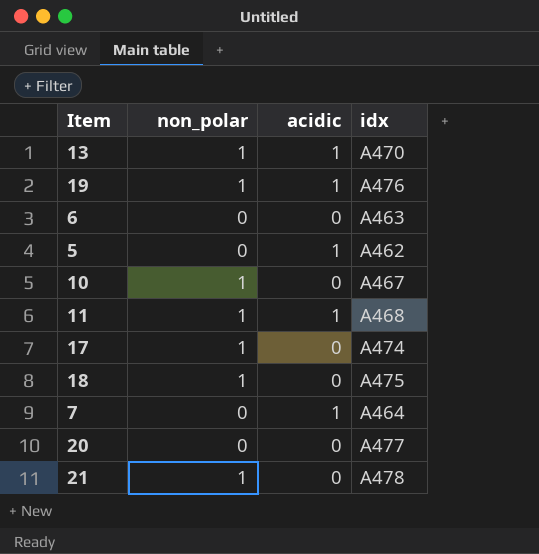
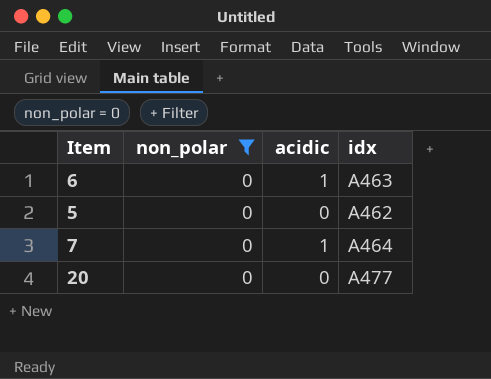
filter: none -> non_polar = 0
6 | acidic: 0 -> 1
5 | acidic: 1 -> 0

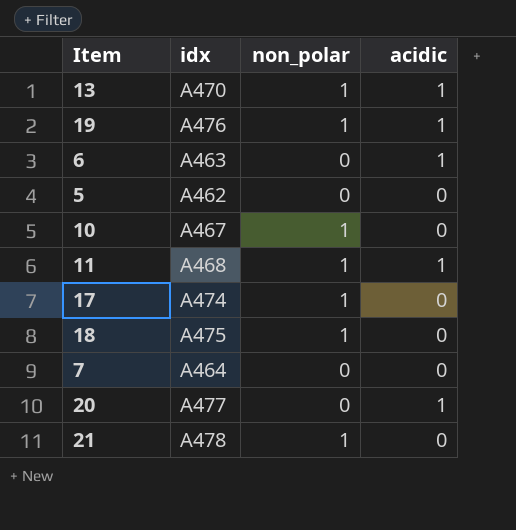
filter: non_polar = 0 -> none
column idx | position: 4 -> 2
7 | acidic: 1 -> 0
20 | acidic: 0 -> 1

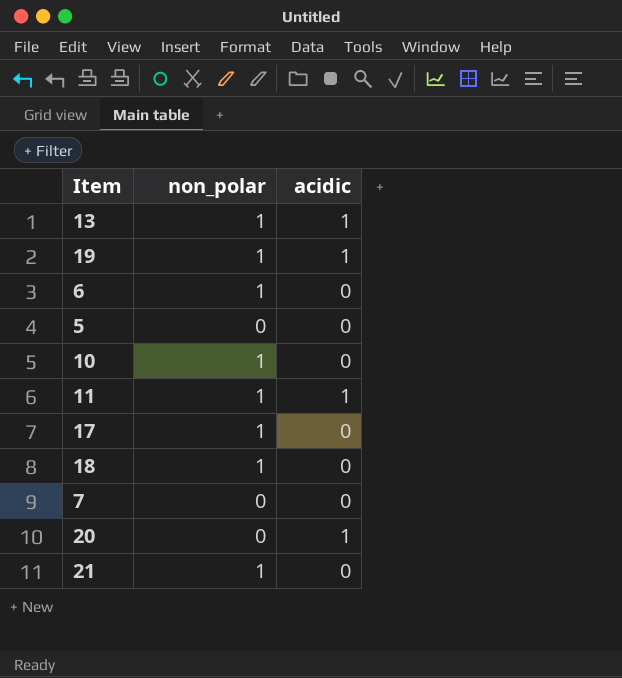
column idx | position: 2 -> none
6 | non_polar: 0 -> 1
6 | acidic: 1 -> 0

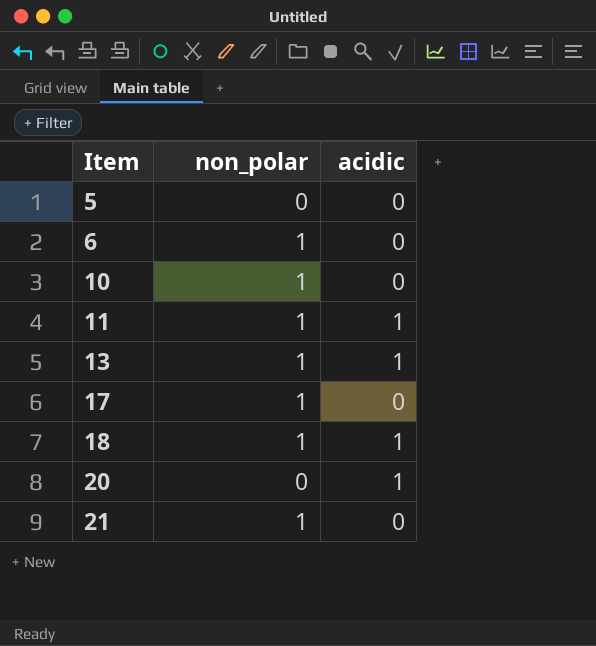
row order: none -> Item ascending
row 19: 1 | 1 -> none
row 7: 0 | 0 -> none
18 | acidic: 0 -> 1

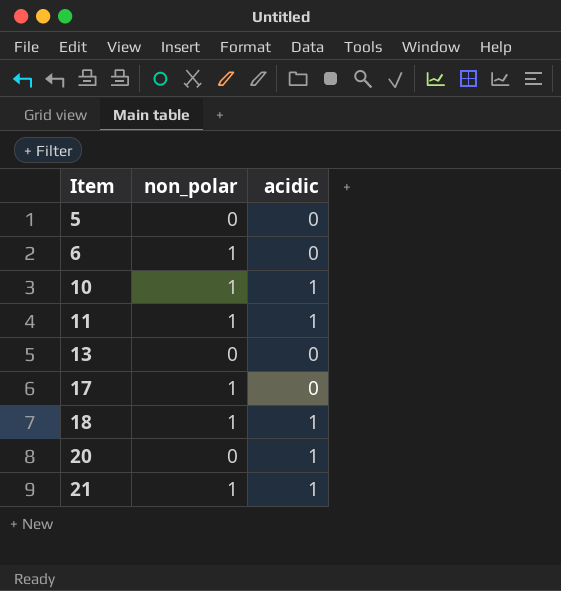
10 | acidic: 0 -> 1
13 | non_polar: 1 -> 0
13 | acidic: 1 -> 0
21 | acidic: 0 -> 1

